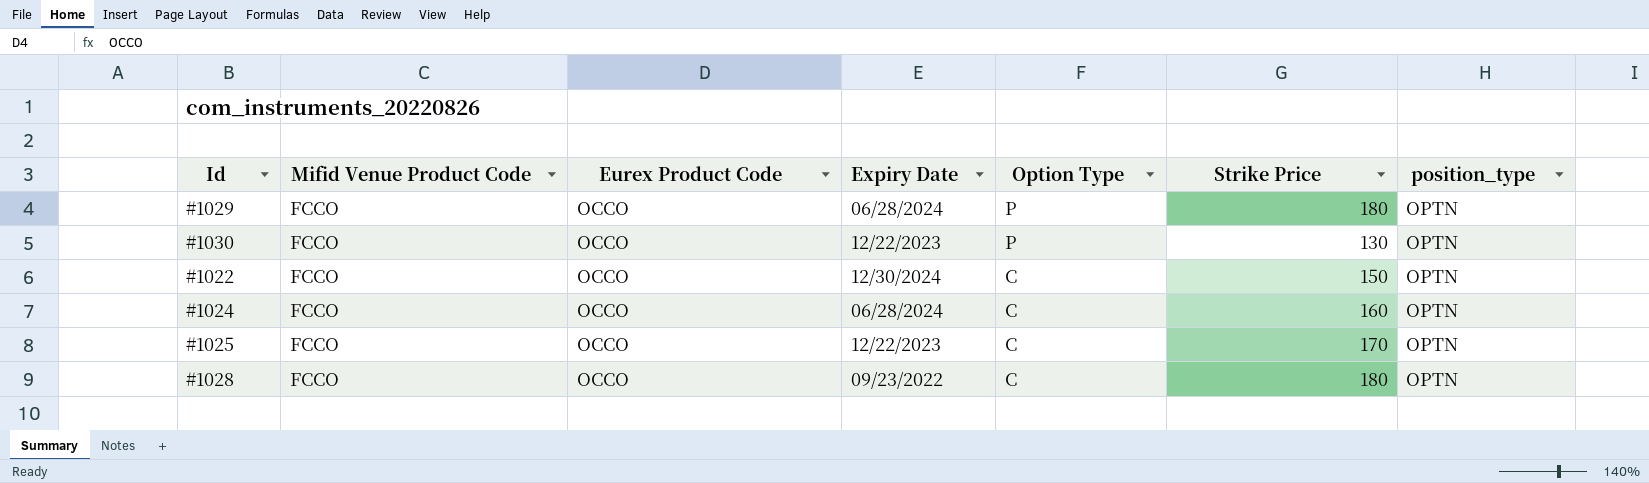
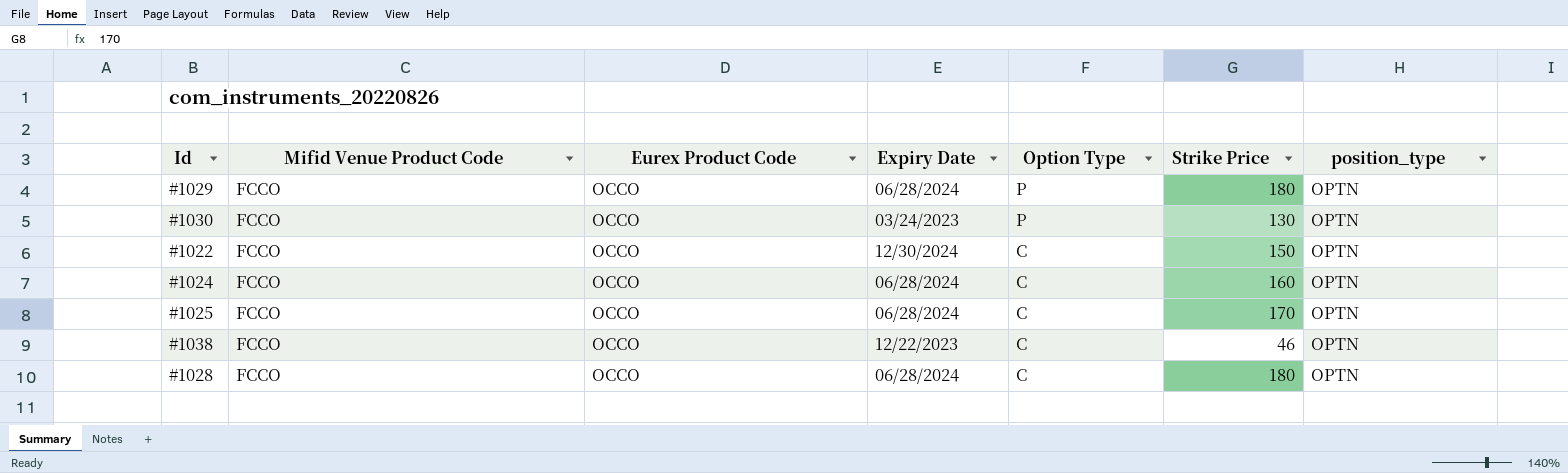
#1030 | Expiry Date: 12/22/2023 -> 03/24/2023
#1025 | Expiry Date: 12/22/2023 -> 06/28/2024
row #1038: none -> FCCO | OCCO | 12/22/2023 | C | 46 | OPTN
#1028 | Expiry Date: 09/23/2022 -> 06/28/2024

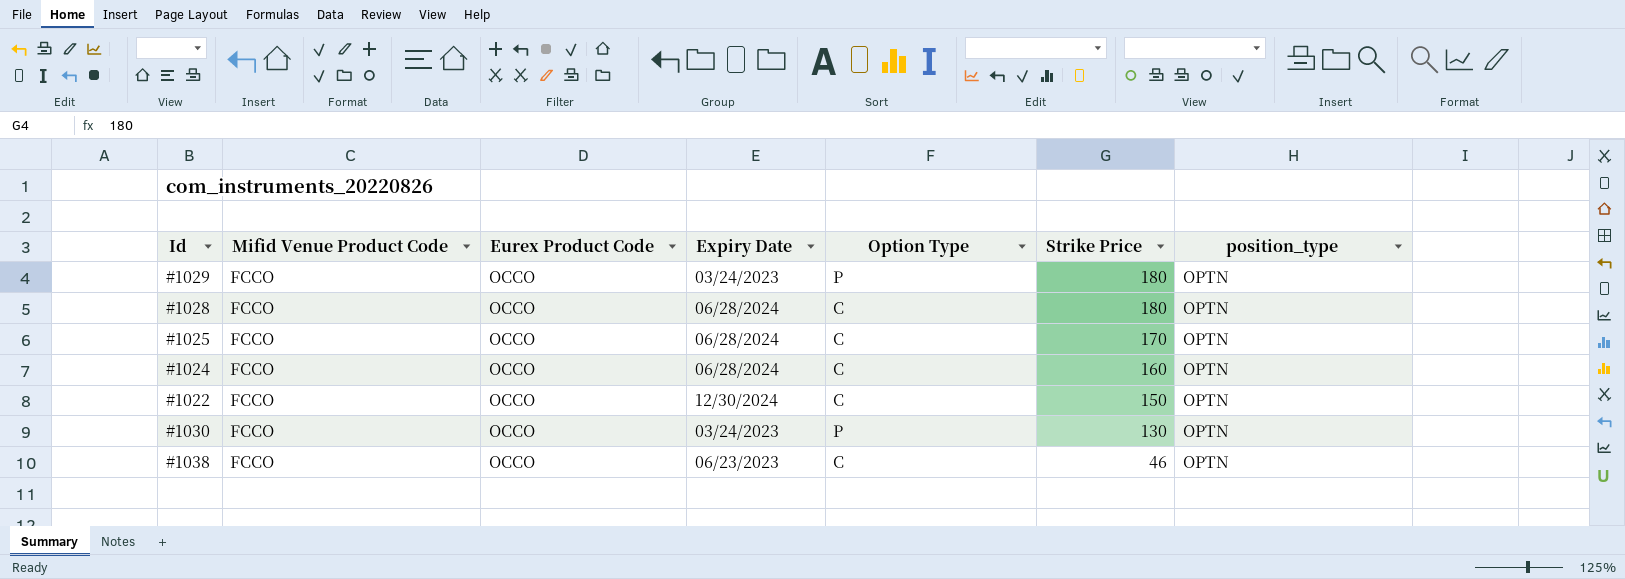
row order: Option Type descending -> Strike Price descending
#1029 | Expiry Date: 06/28/2024 -> 03/24/2023
#1038 | Expiry Date: 12/22/2023 -> 06/23/2023

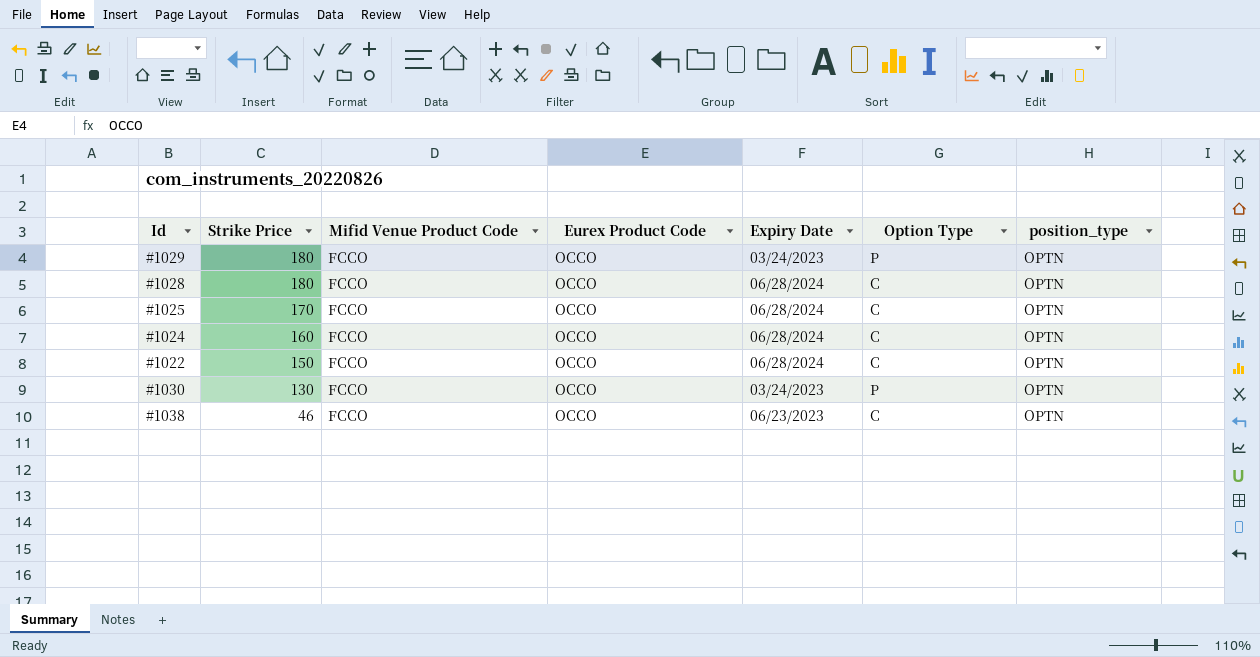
column Strike Price | position: 6 -> 2
#1022 | Expiry Date: 12/30/2024 -> 06/28/2024

